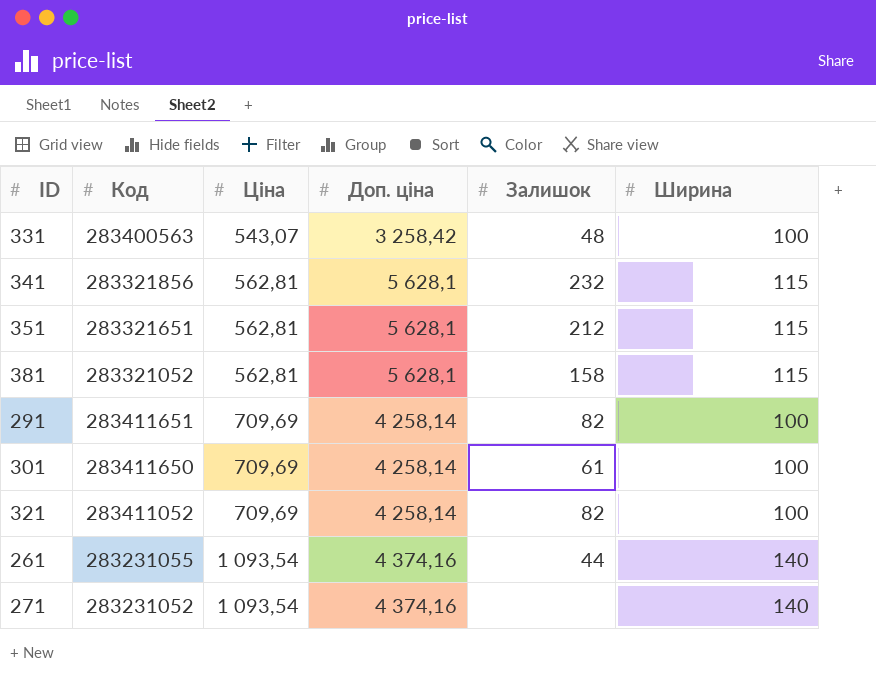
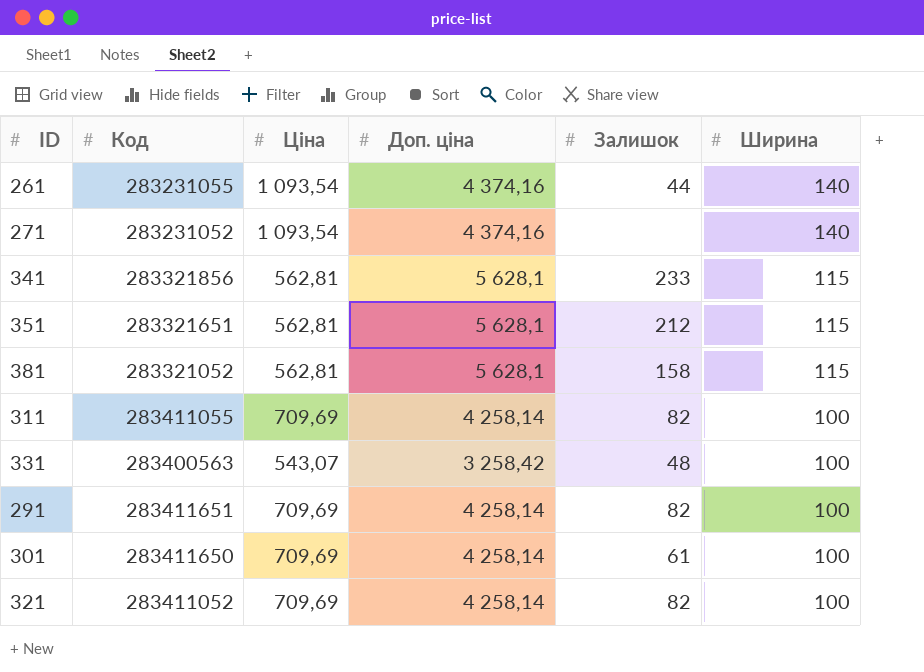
row order: Ціна ascending -> Ширина descending
341 | Залишок: 232 -> 233
row 311: none -> 283411055 | 709,69 | 4 258,14 | 82 | 100

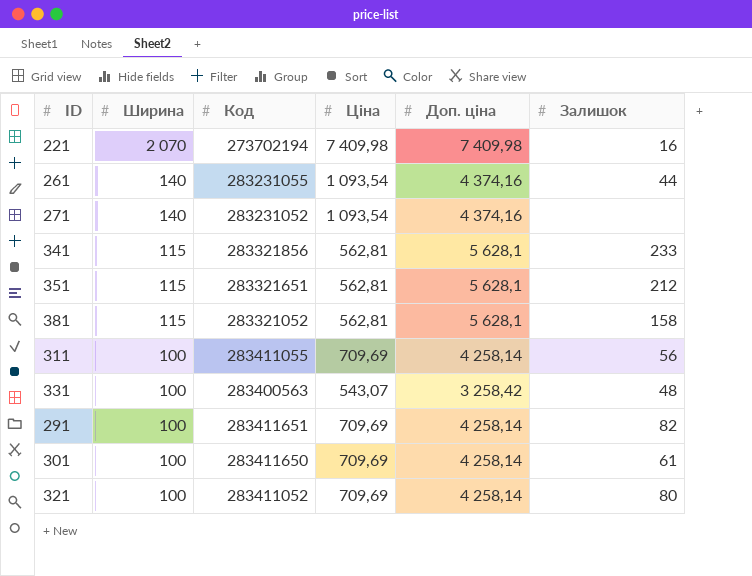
column Ширина | position: 6 -> 2
row 221: none -> 2 070 | 273702194 | 7 409,98 | 7 409,98 | 16
311 | Залишок: 82 -> 56
321 | Залишок: 82 -> 80

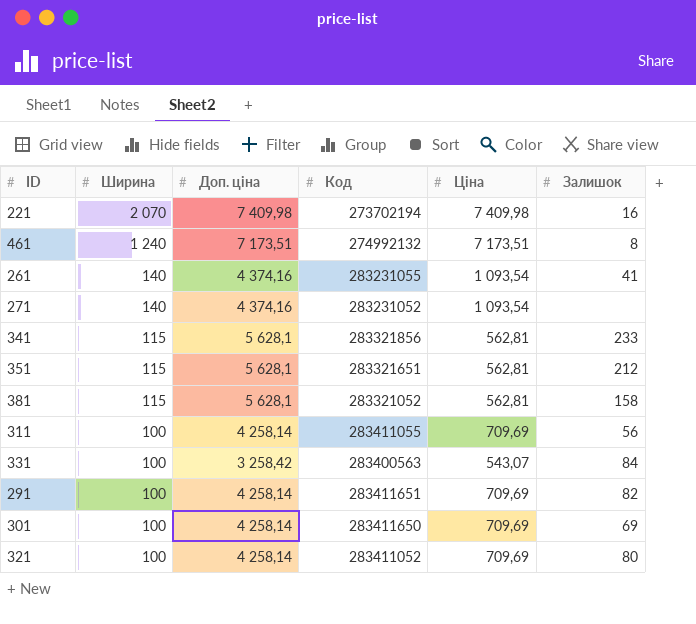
column Доп. ціна | position: 5 -> 3
row 461: none -> 1 240 | 7 173,51 | 274992132 | 7 173,51 | 8
261 | Залишок: 44 -> 41
331 | Залишок: 48 -> 84
301 | Залишок: 61 -> 69

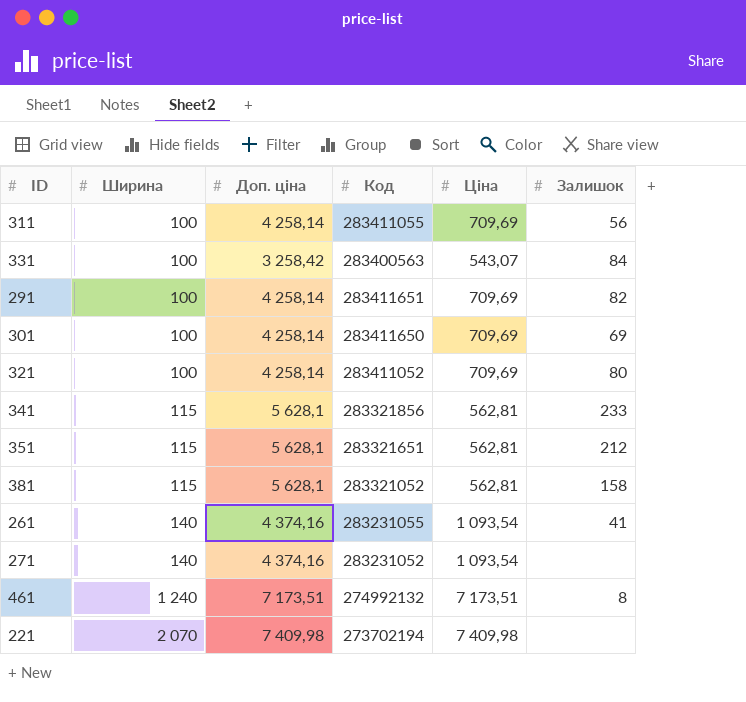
row order: Ширина descending -> Ширина ascending
221 | Залишок: 16 -> none

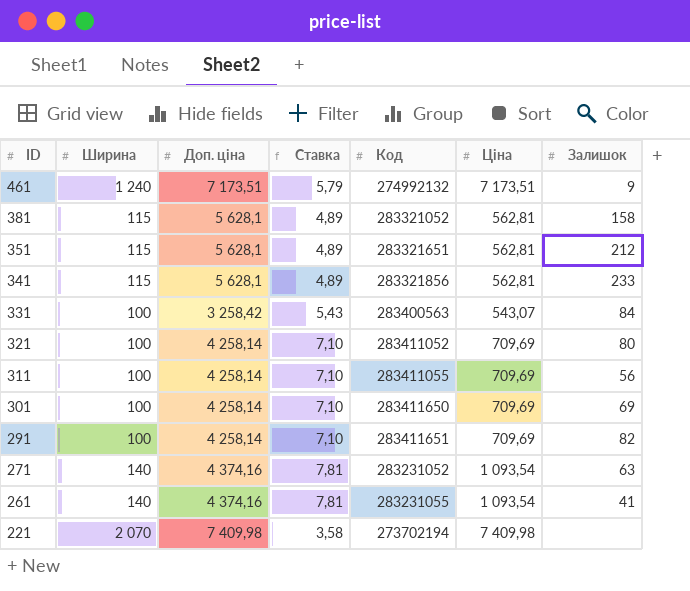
row order: Ширина ascending -> ID descending
column Ставка | formula: none -> [Ціна] / [Ширина]
461 | Залишок: 8 -> 9
271 | Залишок: none -> 63

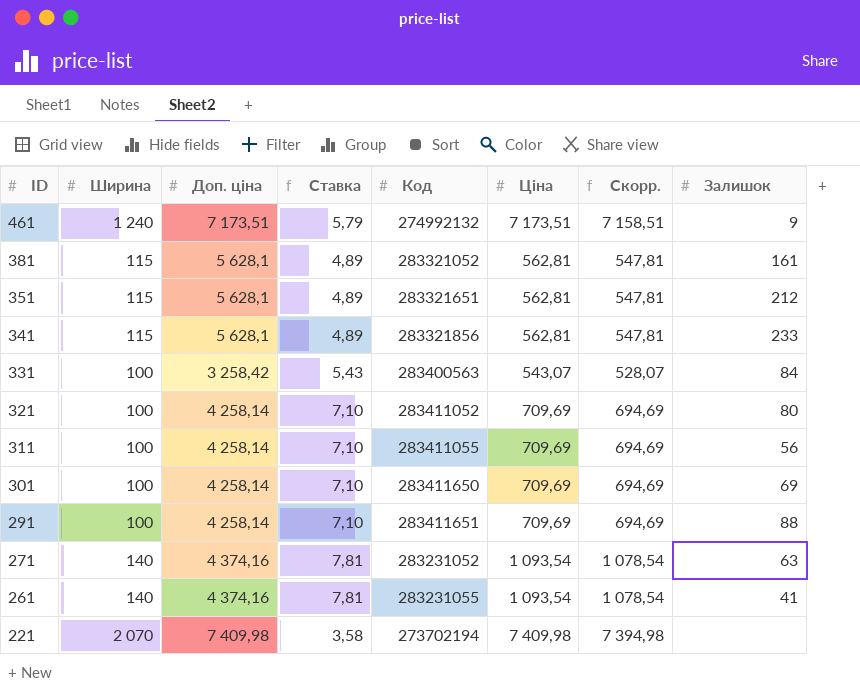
column Скорр. | formula: none -> [Ціна] - 15
381 | Залишок: 158 -> 161
291 | Залишок: 82 -> 88

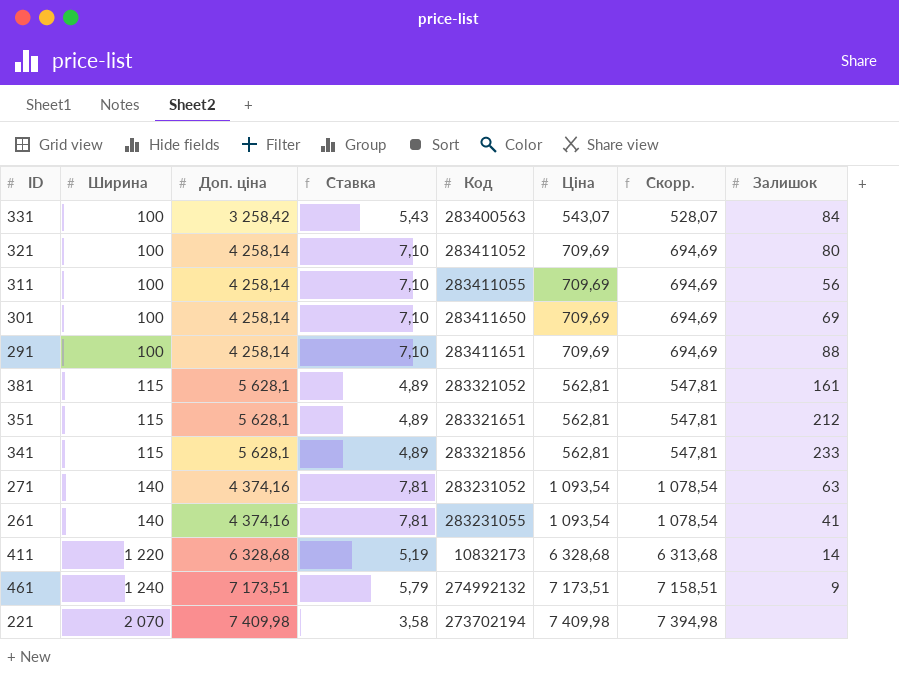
row order: ID descending -> Ширина ascending
row 411: none -> 1 220 | 6 328,68 | 5,19 | 10832173 | 6 328,68 | 6 313,68 | 14

